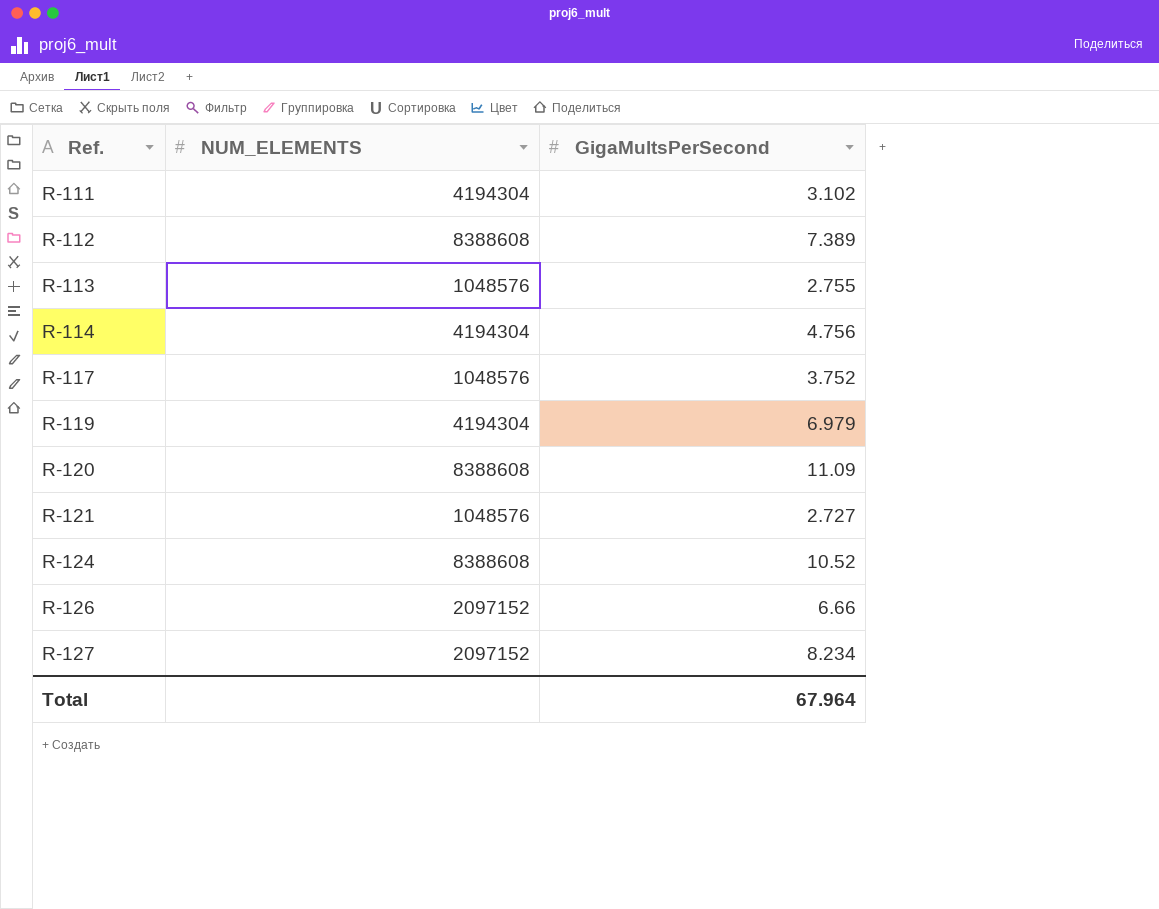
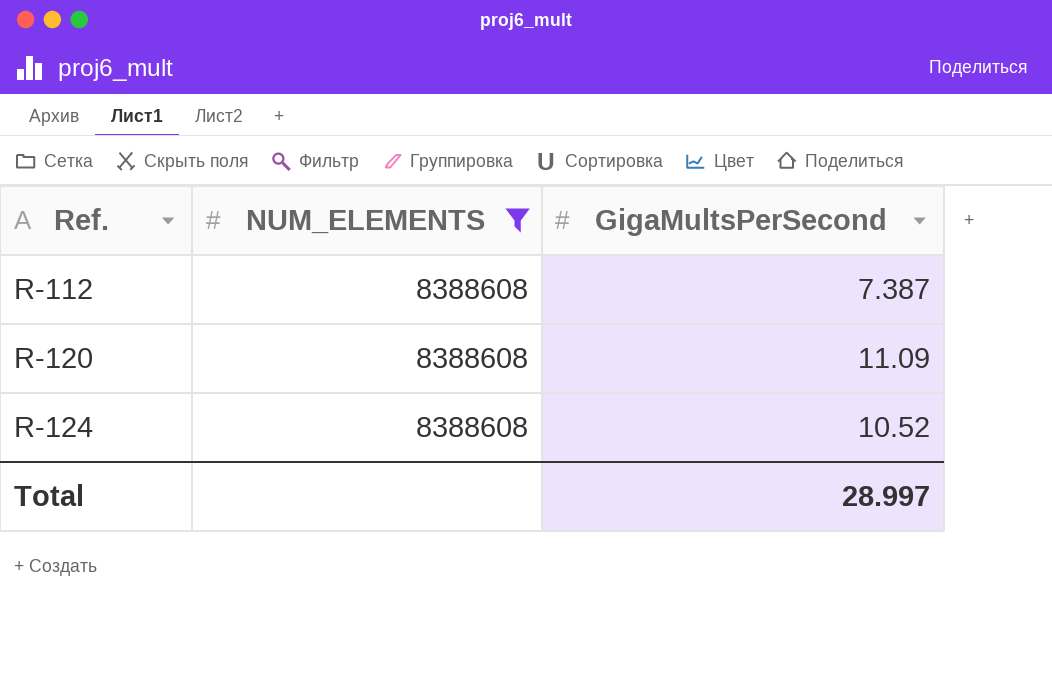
filter: none -> NUM_ELEMENTS = 8388608
R-112 | GigaMultsPerSecond: 7.389 -> 7.387
Total | GigaMultsPerSecond: 67.964 -> 28.997

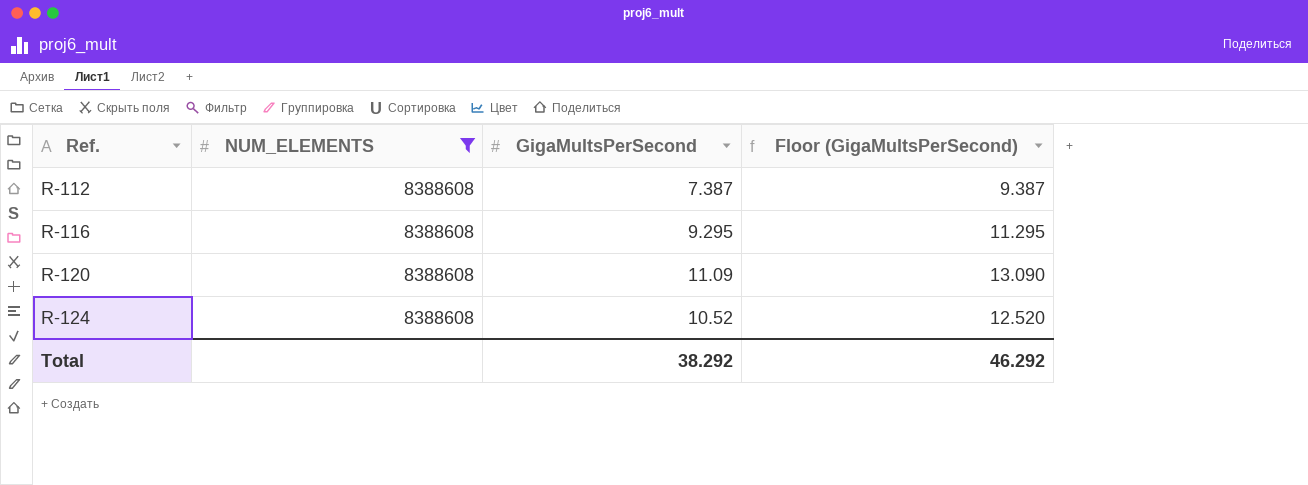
column Floor (GigaMultsPerSecond) | formula: none -> [GigaMultsPerSecond] + 2
row R-116: none -> 8388608 | 9.295 | 11.295
Total | GigaMultsPerSecond: 28.997 -> 38.292

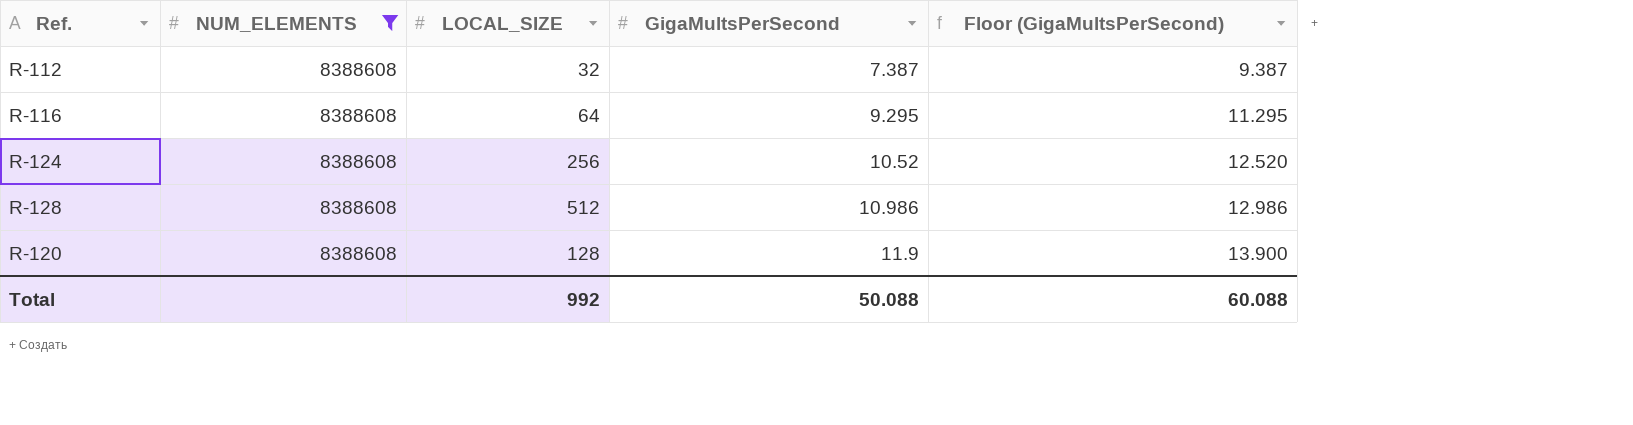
row order: Ref. ascending -> GigaMultsPerSecond ascending
column LOCAL_SIZE | position: none -> 3
row R-128: none -> 8388608 | 512 | 10.986 | 12.986
R-120 | GigaMultsPerSecond: 11.09 -> 11.9
R-120 | Floor (GigaMultsPerSecond): 13.090 -> 13.900
Total | GigaMultsPerSecond: 38.292 -> 50.088
Total | Floor (GigaMultsPerSecond): 46.292 -> 60.088

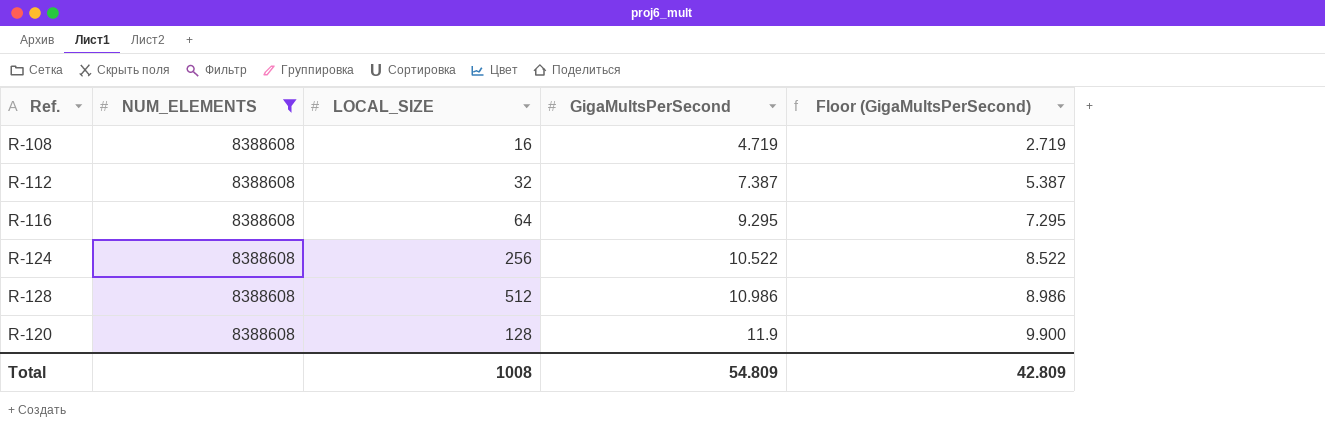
column Floor (GigaMultsPerSecond) | formula: [GigaMultsPerSecond] + 2 -> [GigaMultsPerSecond] - 2
row R-108: none -> 8388608 | 16 | 4.719 | 2.719
R-124 | GigaMultsPerSecond: 10.52 -> 10.522
Total | LOCAL_SIZE: 992 -> 1008
Total | GigaMultsPerSecond: 50.088 -> 54.809
Total | Floor (GigaMultsPerSecond): 60.088 -> 42.809

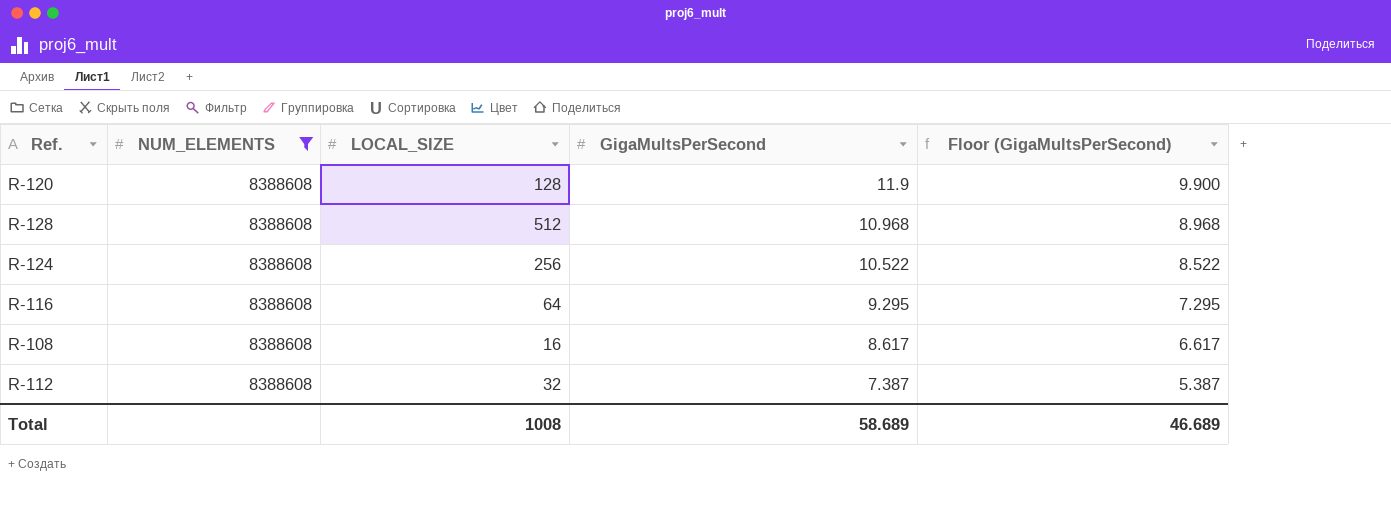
row order: GigaMultsPerSecond ascending -> GigaMultsPerSecond descending
R-128 | GigaMultsPerSecond: 10.986 -> 10.968
R-128 | Floor (GigaMultsPerSecond): 8.986 -> 8.968
R-108 | GigaMultsPerSecond: 4.719 -> 8.617
R-108 | Floor (GigaMultsPerSecond): 2.719 -> 6.617
Total | GigaMultsPerSecond: 54.809 -> 58.689
Total | Floor (GigaMultsPerSecond): 42.809 -> 46.689

